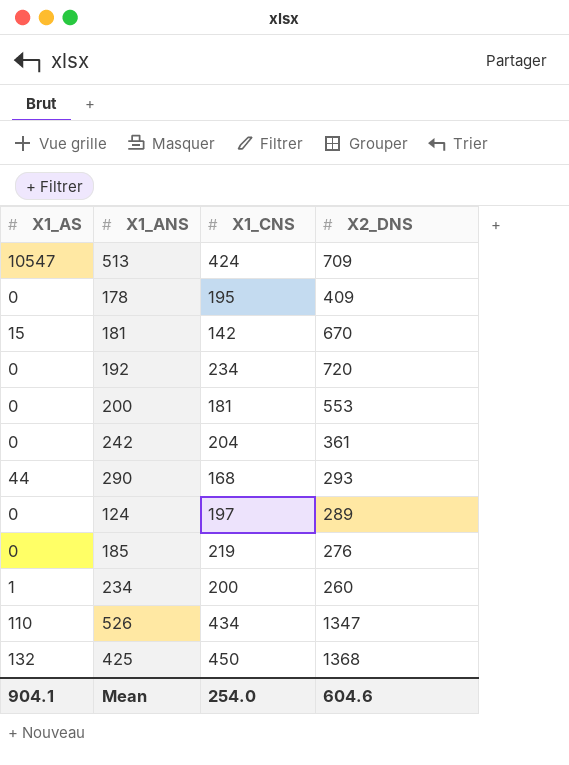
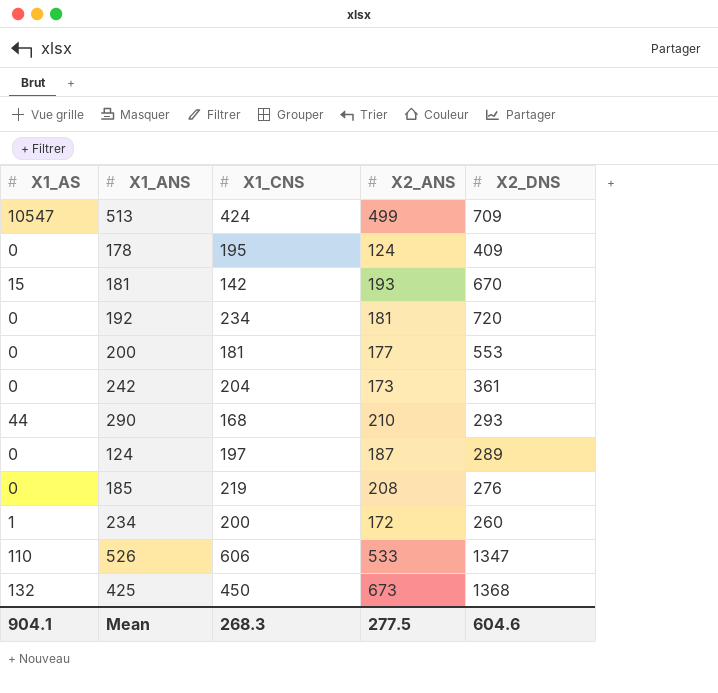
column X2_ANS | position: none -> 4
526 | X1_CNS: 434 -> 606
Mean | X1_CNS: 254.0 -> 268.3

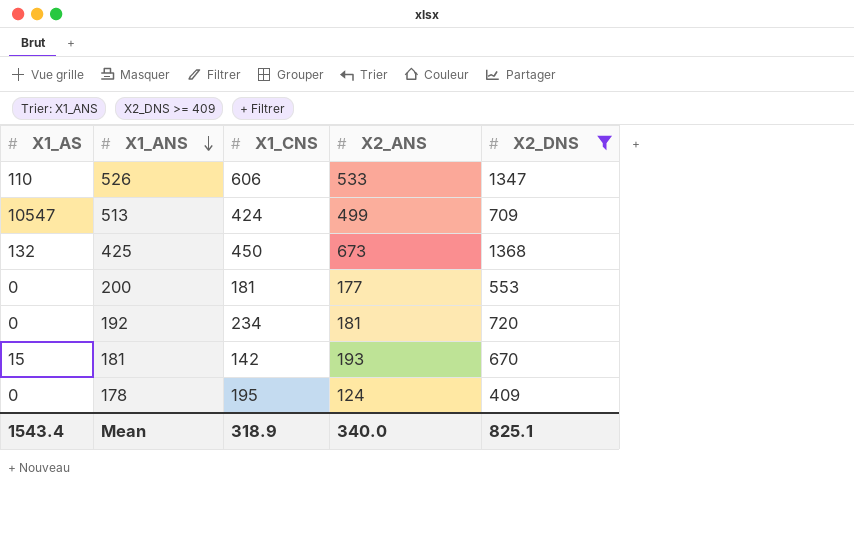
filter: none -> X2_DNS >= 409
row order: none -> X1_ANS descending
Mean | X1_AS: 904.1 -> 1543.4
Mean | X1_CNS: 268.3 -> 318.9
Mean | X2_ANS: 277.5 -> 340.0
Mean | X2_DNS: 604.6 -> 825.1

